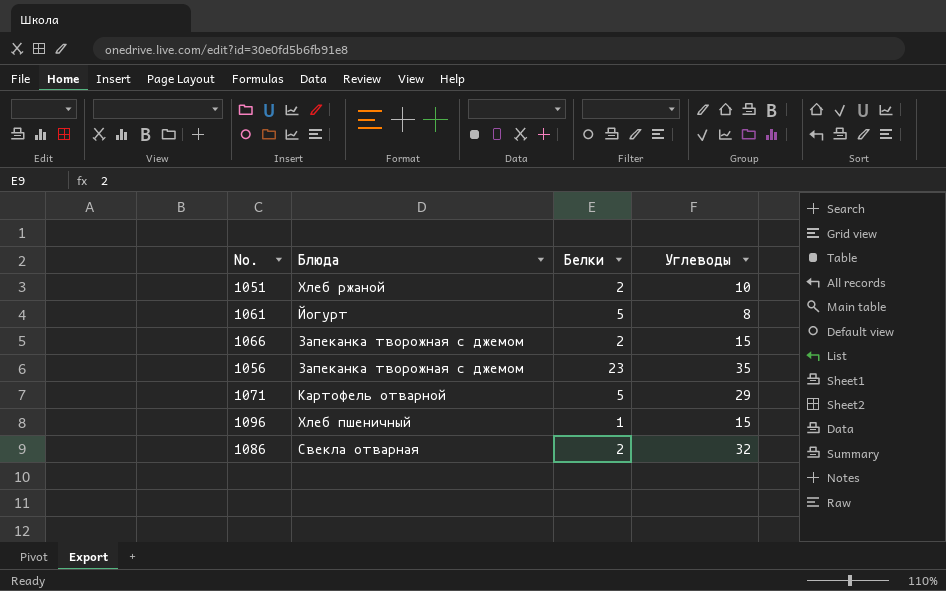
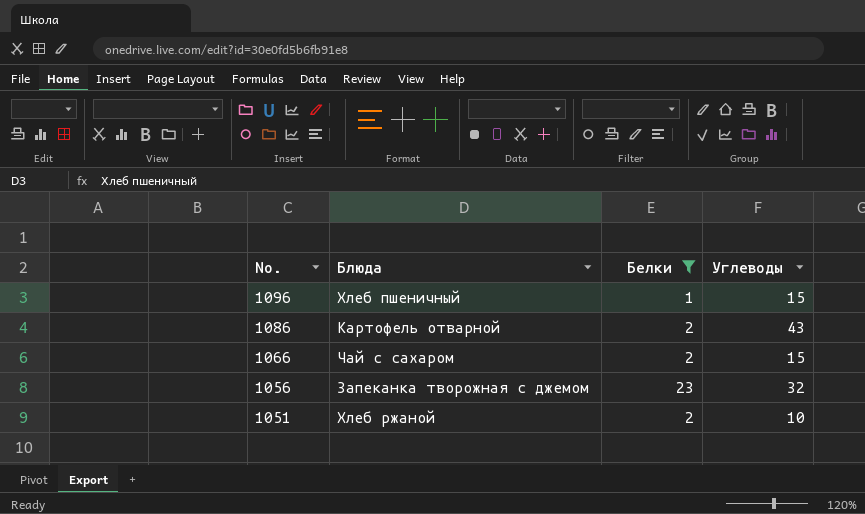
filter: none -> Белки != 5
row order: none -> No. descending
1086 | Блюда: Свекла отварная -> Картофель отварной
1086 | Углеводы: 32 -> 43
1066 | Блюда: Запеканка творожная с джемом -> Чай с сахаром
1056 | Углеводы: 35 -> 32

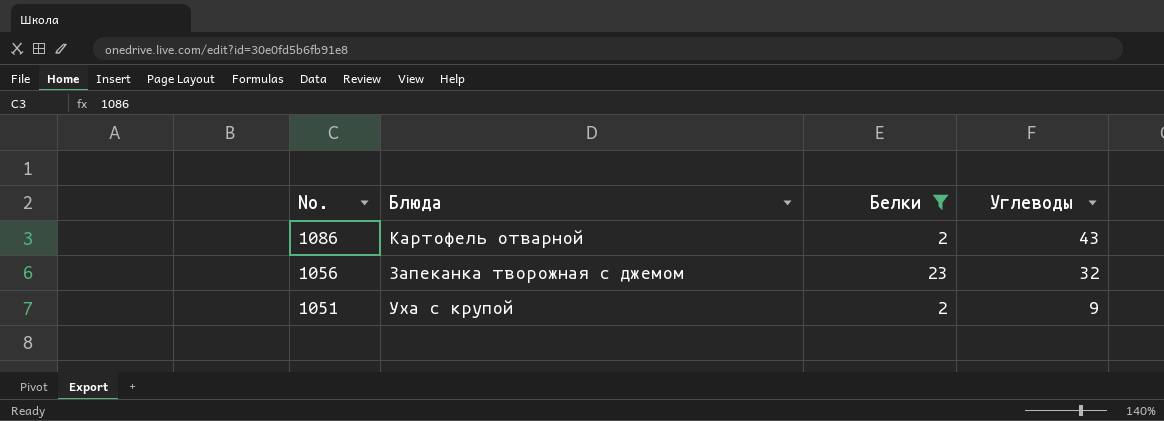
row 1096: Хлеб пшеничный | 1 | 15 -> none
row 1066: Чай с сахаром | 2 | 15 -> none
1051 | Блюда: Хлеб ржаной -> Уха с крупой
1051 | Углеводы: 10 -> 9

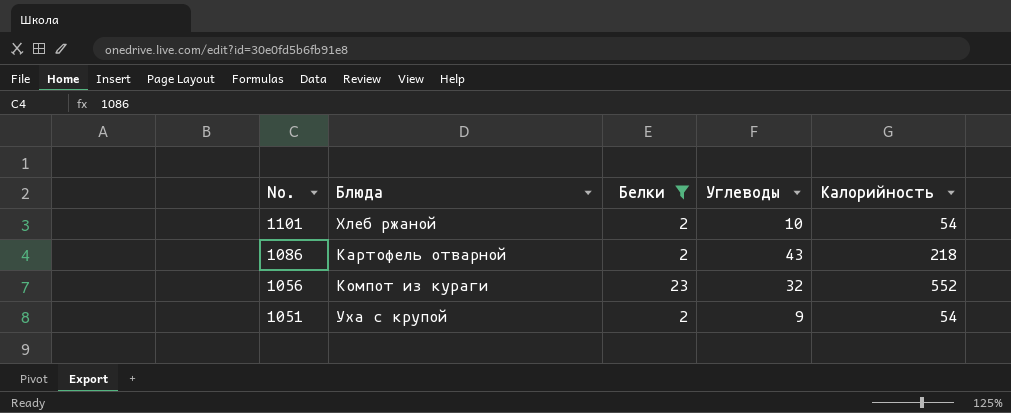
column Калорийность | position: none -> 5
row 1101: none -> Хлеб ржаной | 2 | 10 | 54
1056 | Блюда: Запеканка творожная с джемом -> Компот из кураги

